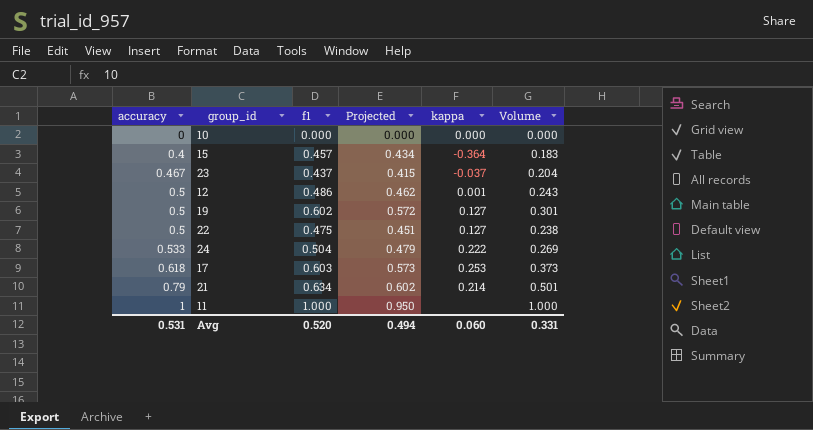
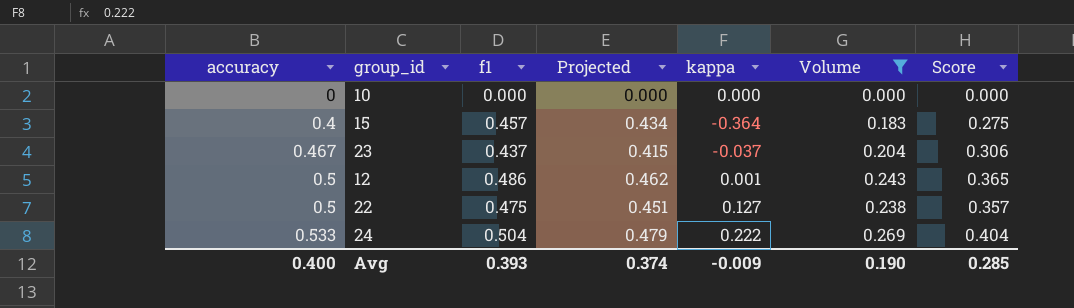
filter: none -> Volume <= 0.269
column Score | formula: none -> [Volume] * 1.5
Avg | accuracy: 0.531 -> 0.400
Avg | f1: 0.520 -> 0.393
Avg | Projected: 0.494 -> 0.374
Avg | kappa: 0.060 -> -0.009
Avg | Volume: 0.331 -> 0.190

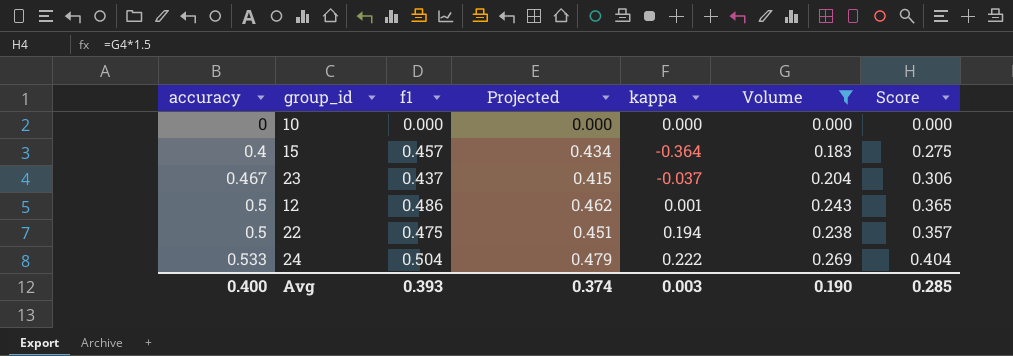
22 | kappa: 0.127 -> 0.194
Avg | kappa: -0.009 -> 0.003

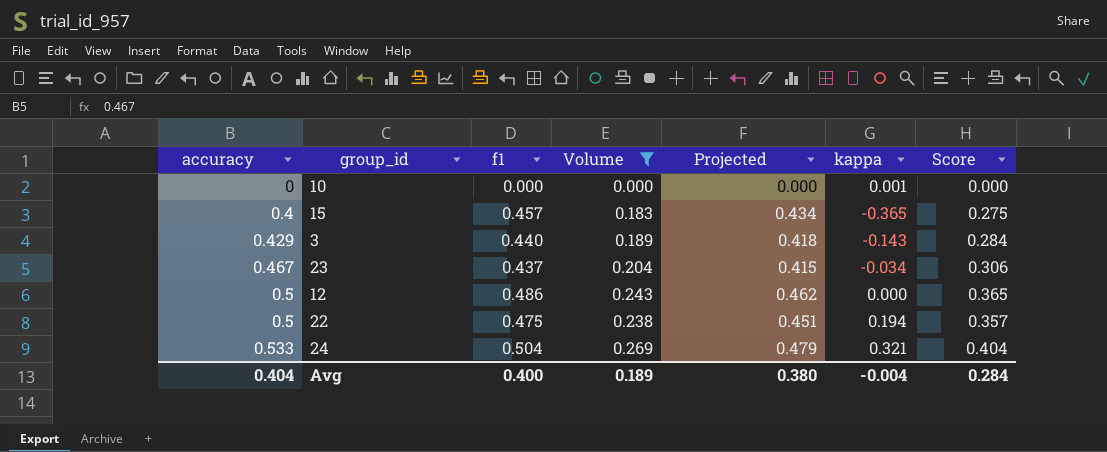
column Volume | position: 6 -> 4
10 | kappa: 0.000 -> 0.001
15 | kappa: -0.364 -> -0.365
row 3: none -> 0.429 | 0.440 | 0.189 | 0.418 | -0.143 | 0.284
23 | kappa: -0.037 -> -0.034
12 | kappa: 0.001 -> 0.000
24 | kappa: 0.222 -> 0.321
Avg | accuracy: 0.400 -> 0.404
Avg | f1: 0.393 -> 0.400
Avg | Volume: 0.190 -> 0.189
Avg | Projected: 0.374 -> 0.380
Avg | kappa: 0.003 -> -0.004
Avg | Score: 0.285 -> 0.284

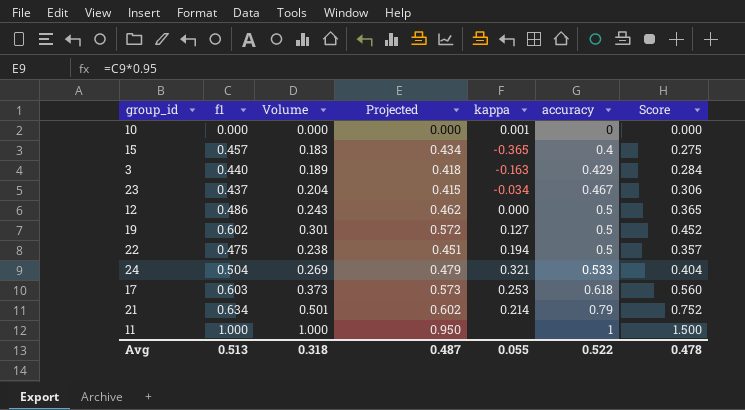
filter: Volume <= 0.269 -> none
column accuracy | position: 1 -> 6
3 | kappa: -0.143 -> -0.163
Avg | f1: 0.400 -> 0.513
Avg | Volume: 0.189 -> 0.318
Avg | Projected: 0.380 -> 0.487
Avg | kappa: -0.004 -> 0.055
Avg | accuracy: 0.404 -> 0.522
Avg | Score: 0.284 -> 0.478

